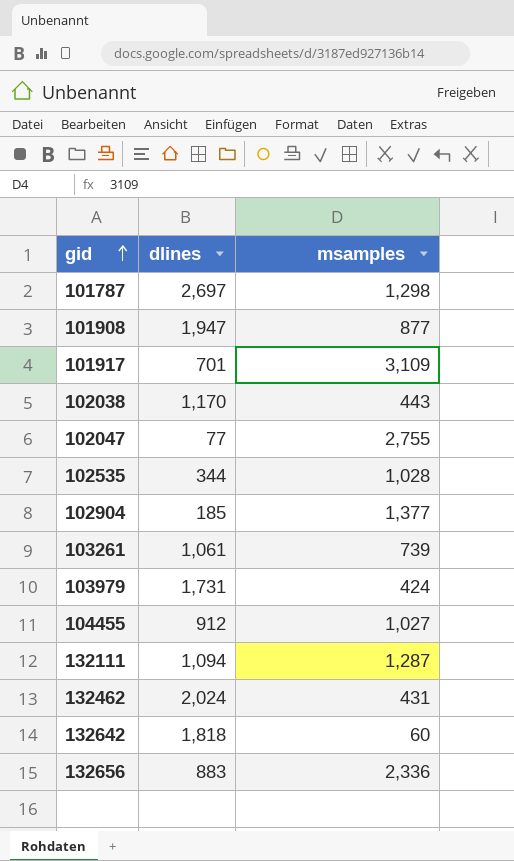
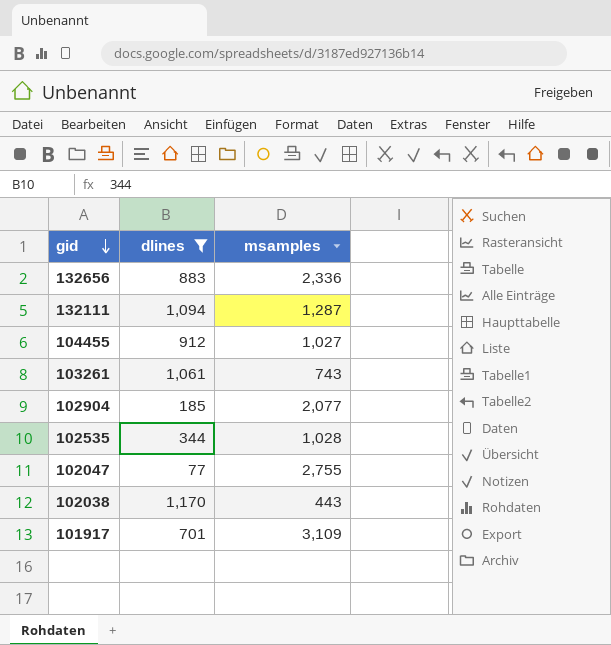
filter: none -> dlines <= 1,170
row order: gid ascending -> gid descending
103261 | msamples: 739 -> 743
102904 | msamples: 1,377 -> 2,077

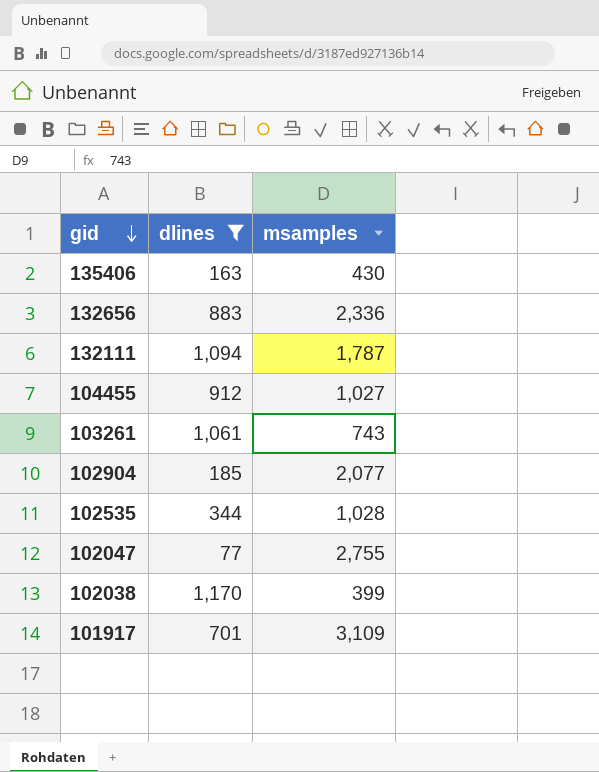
row 135406: none -> 163 | 430
132111 | msamples: 1,287 -> 1,787
102038 | msamples: 443 -> 399

